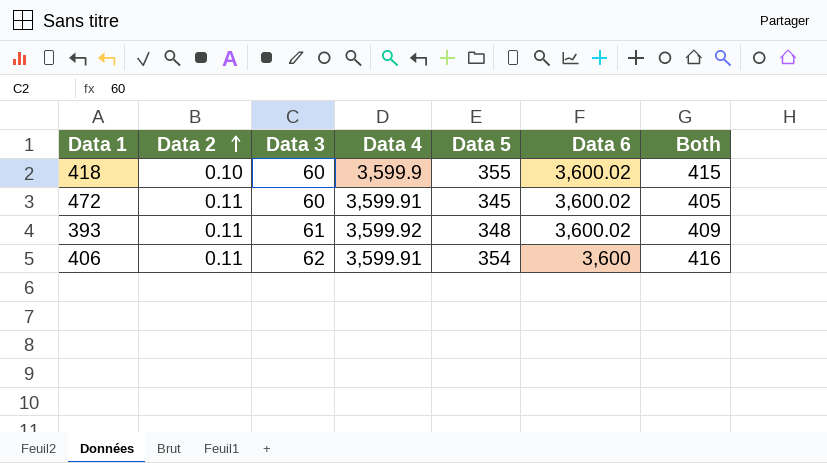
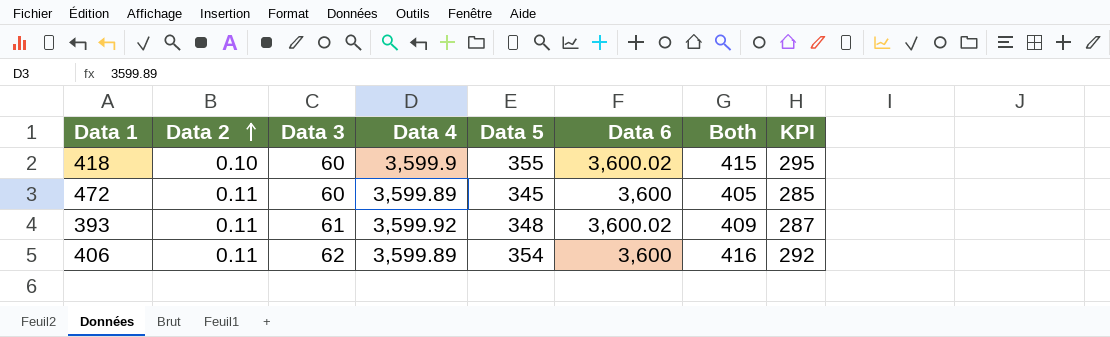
column KPI | formula: none -> [Data 5] - [Data 3]
472 | Data 4: 3,599.91 -> 3,599.89
472 | Data 6: 3,600.02 -> 3,600
406 | Data 4: 3,599.91 -> 3,599.89

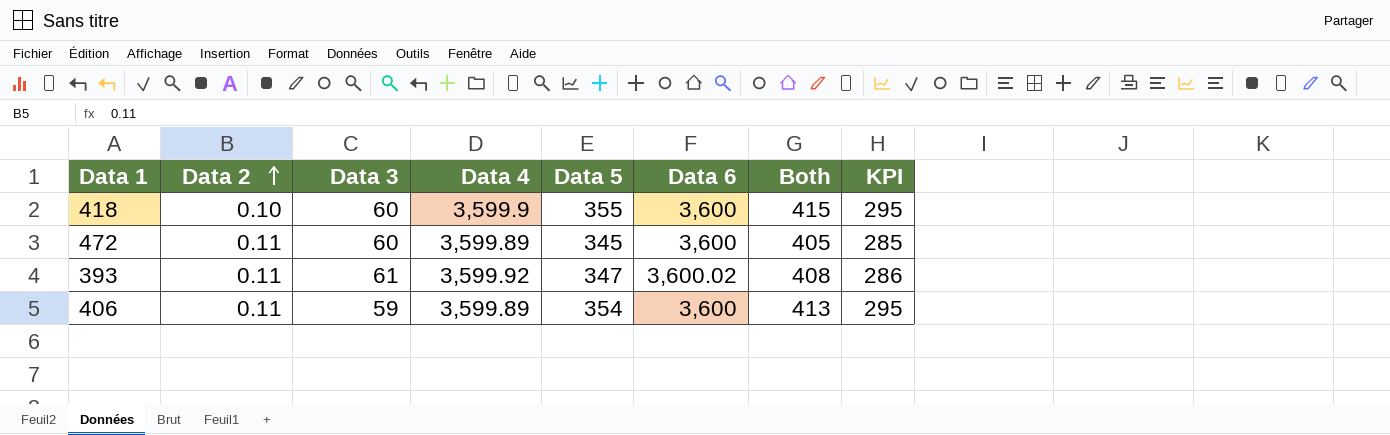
418 | Data 6: 3,600.02 -> 3,600
393 | Data 5: 348 -> 347
393 | Both: 409 -> 408
393 | KPI: 287 -> 286
406 | Data 3: 62 -> 59
406 | Both: 416 -> 413
406 | KPI: 292 -> 295

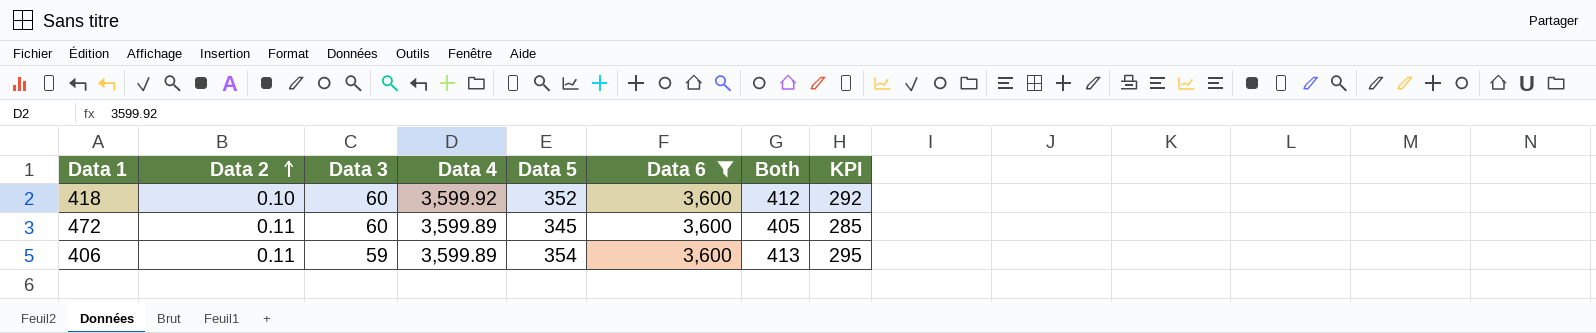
filter: none -> Data 6 = 3,600
418 | Data 4: 3,599.9 -> 3,599.92
418 | Data 5: 355 -> 352
418 | Both: 415 -> 412
418 | KPI: 295 -> 292

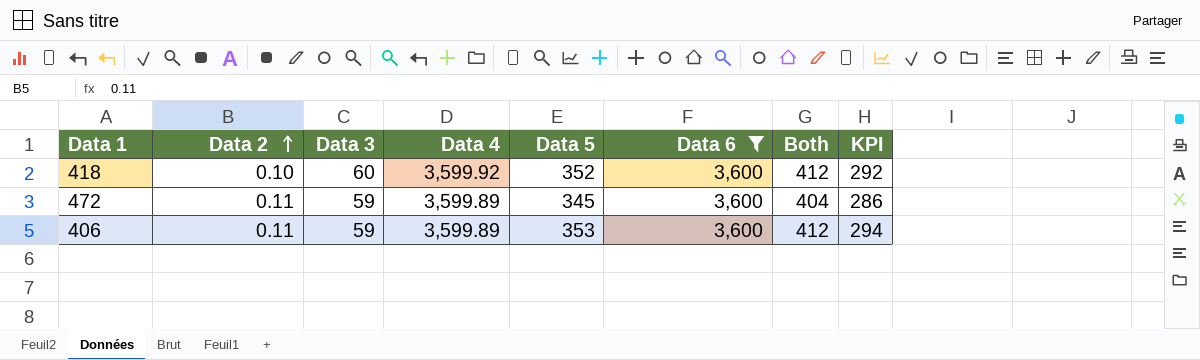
472 | Data 3: 60 -> 59
472 | Both: 405 -> 404
472 | KPI: 285 -> 286
406 | Data 5: 354 -> 353
406 | Both: 413 -> 412
406 | KPI: 295 -> 294

